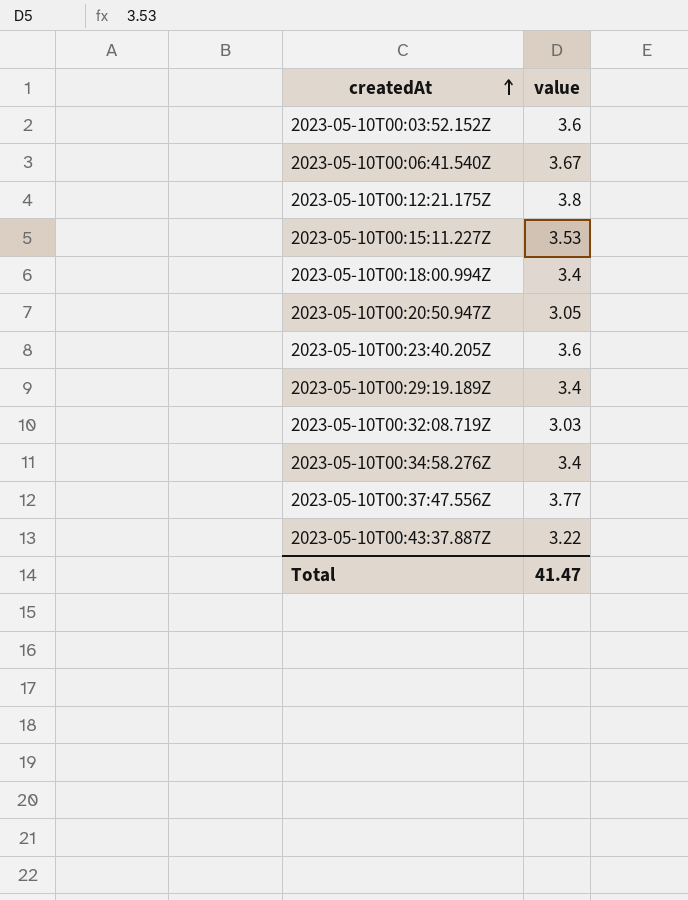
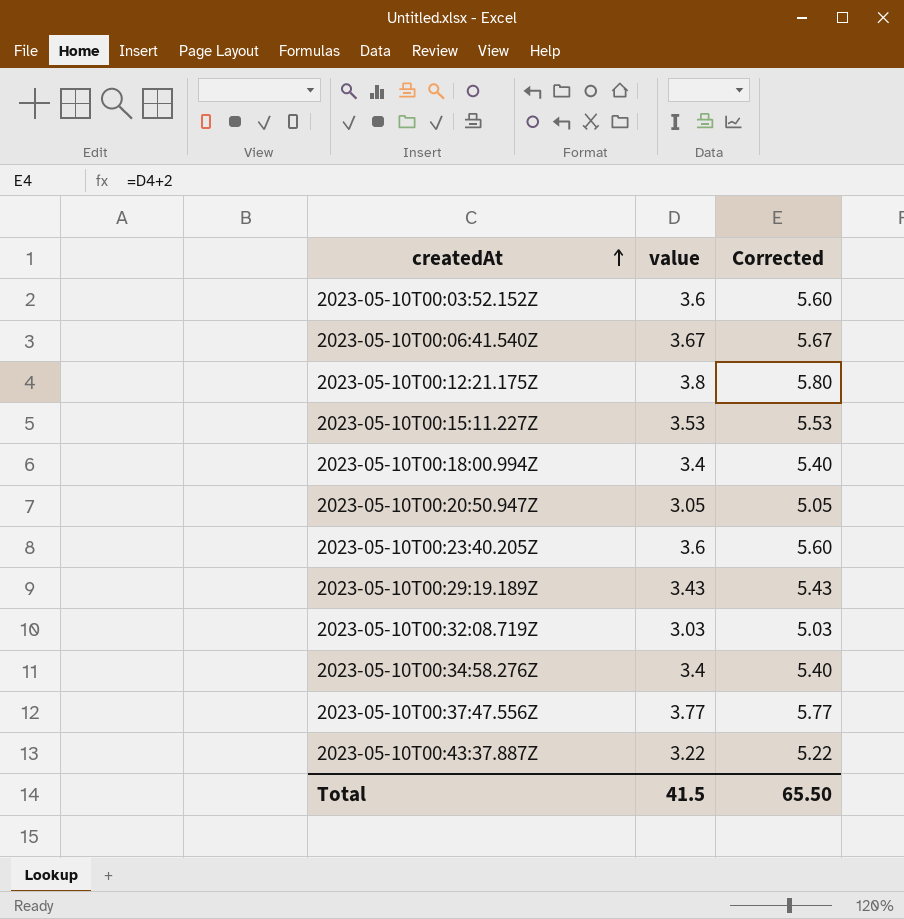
column Corrected | formula: none -> [value] + 2
2023-05-10T00:29:19.189Z | value: 3.4 -> 3.43
Total | value: 41.47 -> 41.5

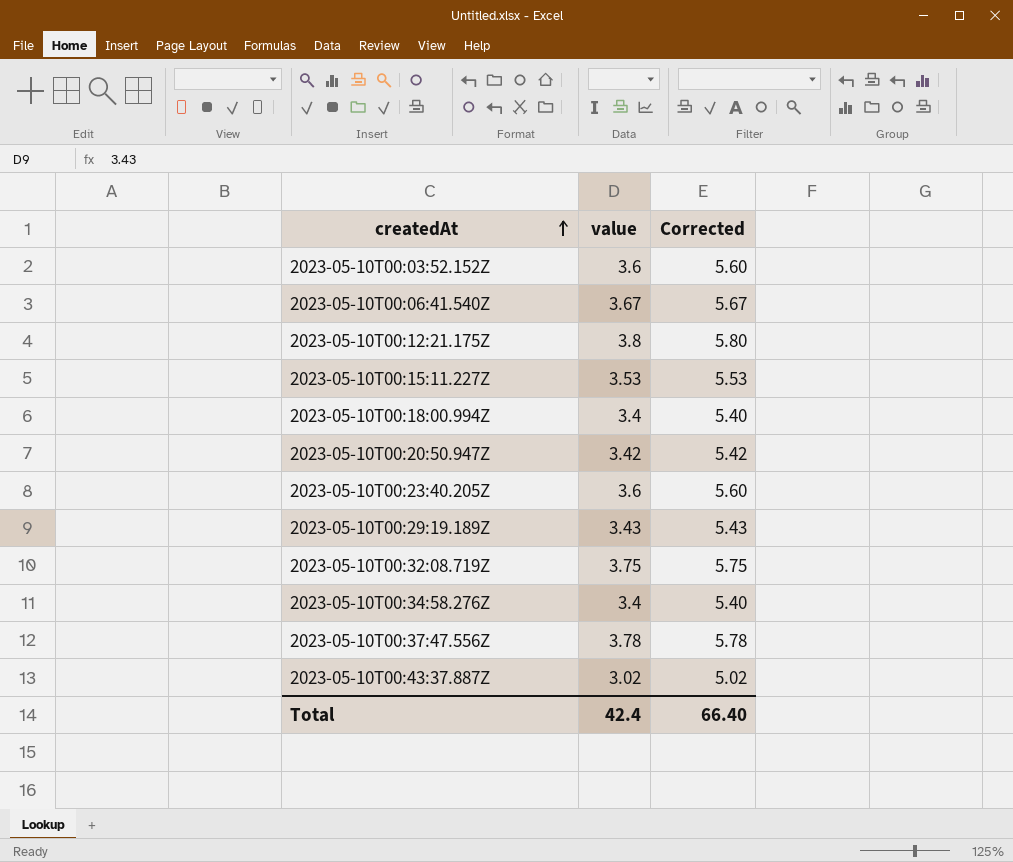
2023-05-10T00:20:50.947Z | value: 3.05 -> 3.42
2023-05-10T00:20:50.947Z | Corrected: 5.05 -> 5.42
2023-05-10T00:32:08.719Z | value: 3.03 -> 3.75
2023-05-10T00:32:08.719Z | Corrected: 5.03 -> 5.75
2023-05-10T00:37:47.556Z | value: 3.77 -> 3.78
2023-05-10T00:37:47.556Z | Corrected: 5.77 -> 5.78
2023-05-10T00:43:37.887Z | value: 3.22 -> 3.02
2023-05-10T00:43:37.887Z | Corrected: 5.22 -> 5.02
Total | value: 41.5 -> 42.4
Total | Corrected: 65.50 -> 66.40

